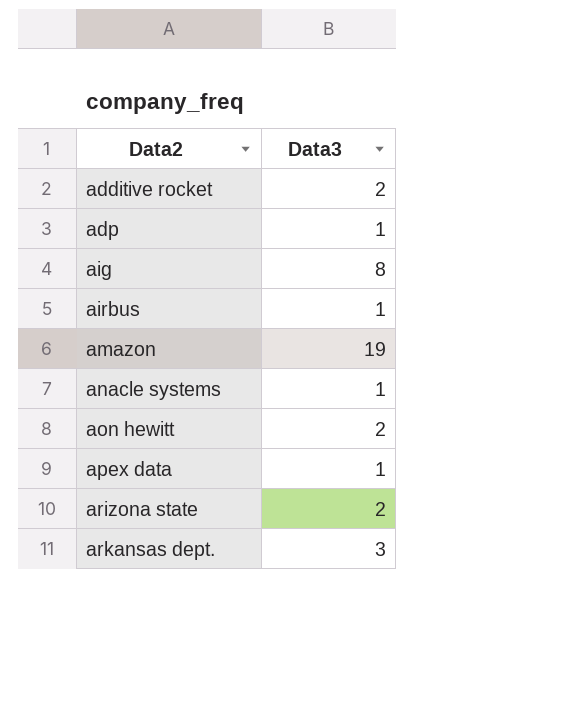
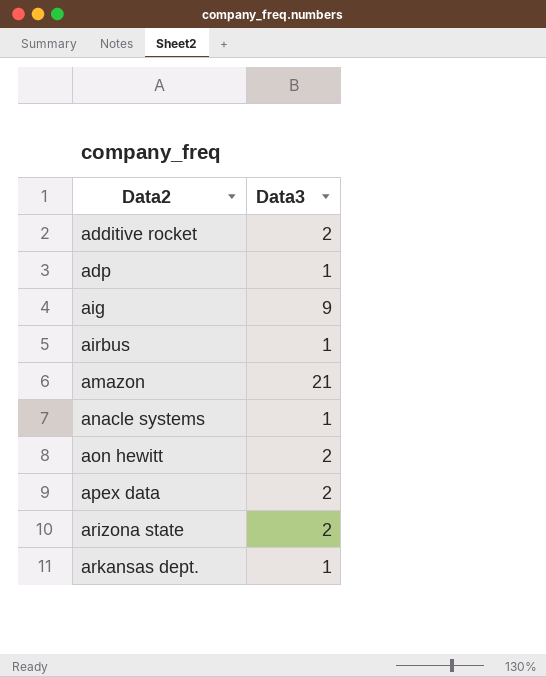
aig | Data3: 8 -> 9
amazon | Data3: 19 -> 21
apex data | Data3: 1 -> 2
arkansas dept. | Data3: 3 -> 1

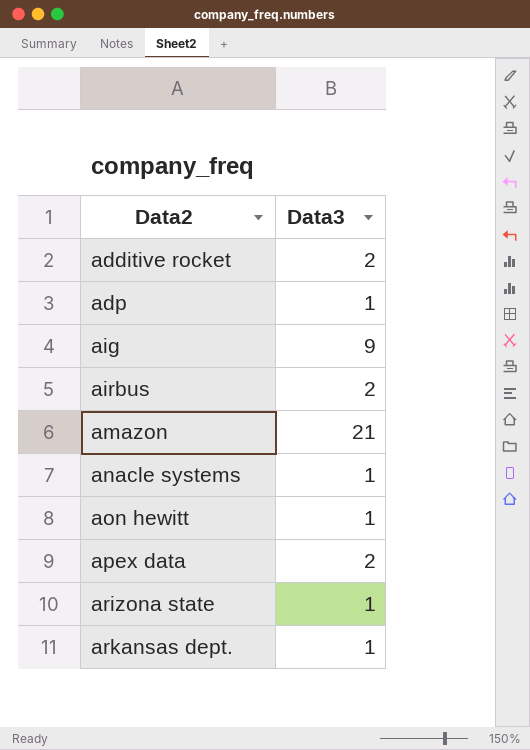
airbus | Data3: 1 -> 2
aon hewitt | Data3: 2 -> 1
arizona state | Data3: 2 -> 1

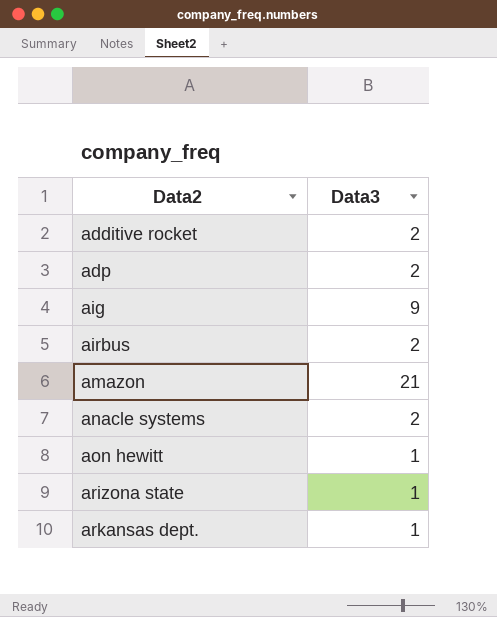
row apex data: 2 -> none
adp | Data3: 1 -> 2
anacle systems | Data3: 1 -> 2

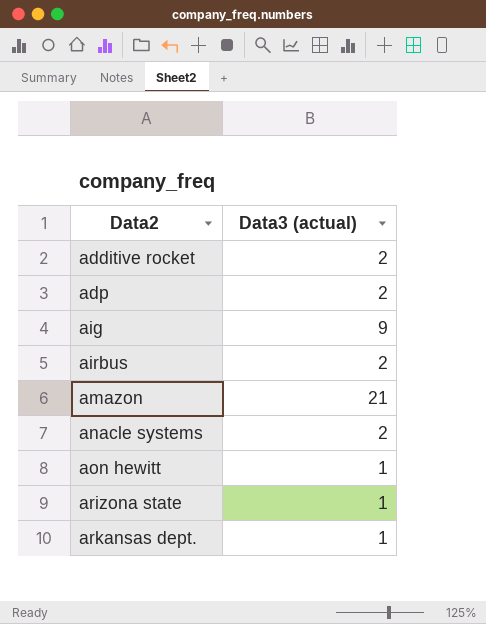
column name: Data3 -> Data3 (actual)

